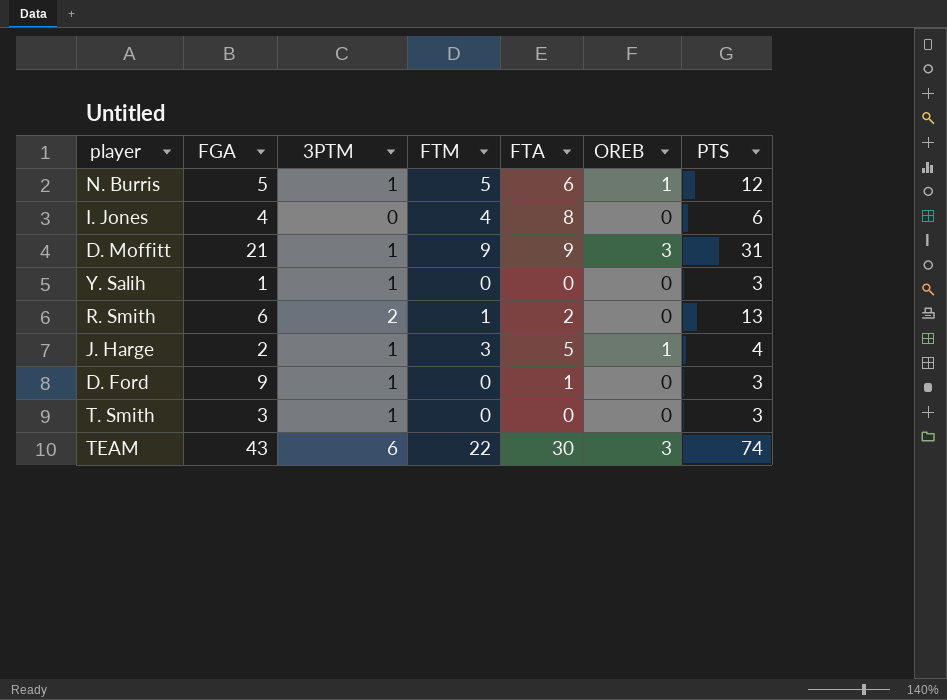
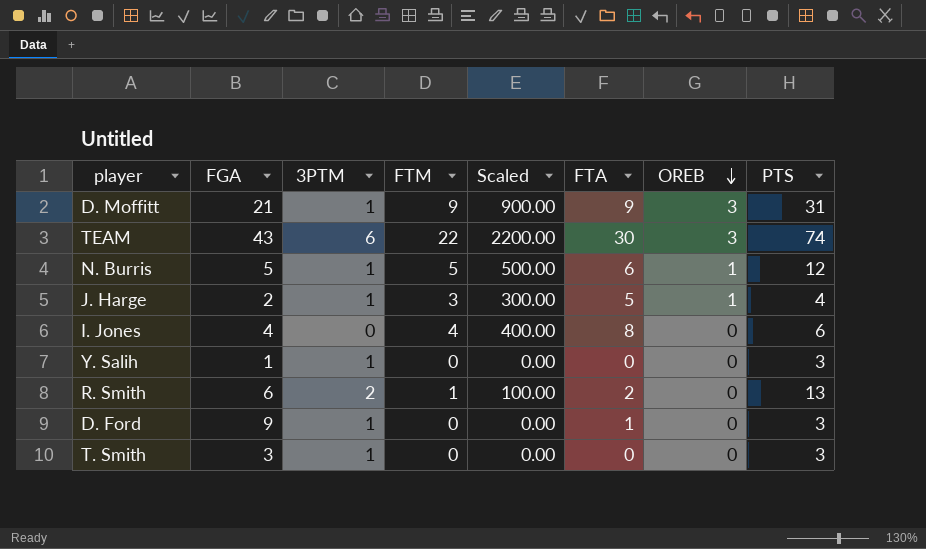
row order: none -> OREB descending
column Scaled | formula: none -> [FTM] * 100

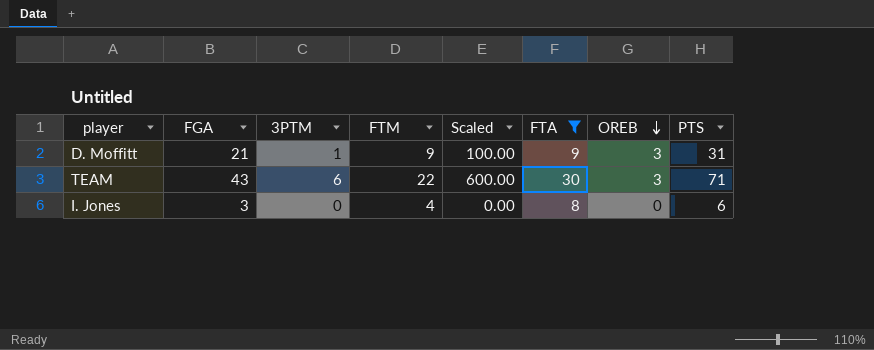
filter: none -> FTA >= 8
column Scaled | formula: [FTM] * 100 -> [3PTM] * 100
TEAM | PTS: 74 -> 71
I. Jones | FGA: 4 -> 3

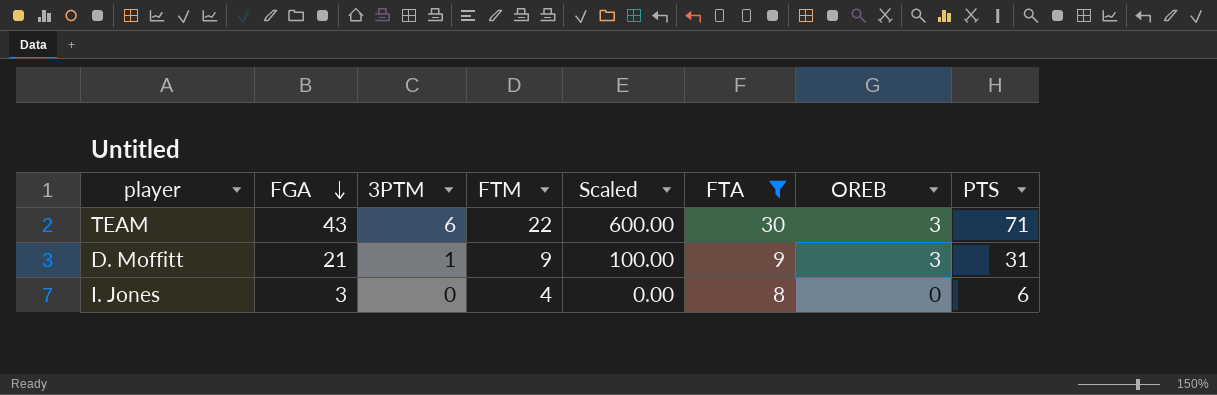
row order: OREB descending -> FGA descending

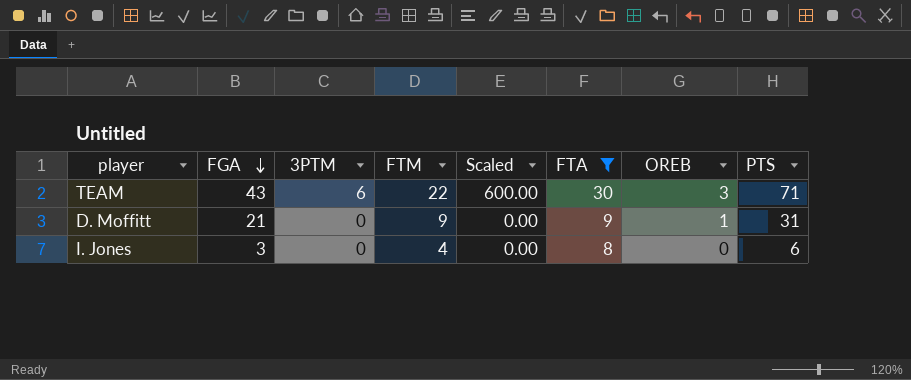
D. Moffitt | 3PTM: 1 -> 0
D. Moffitt | Scaled: 100.00 -> 0.00
D. Moffitt | OREB: 3 -> 1

